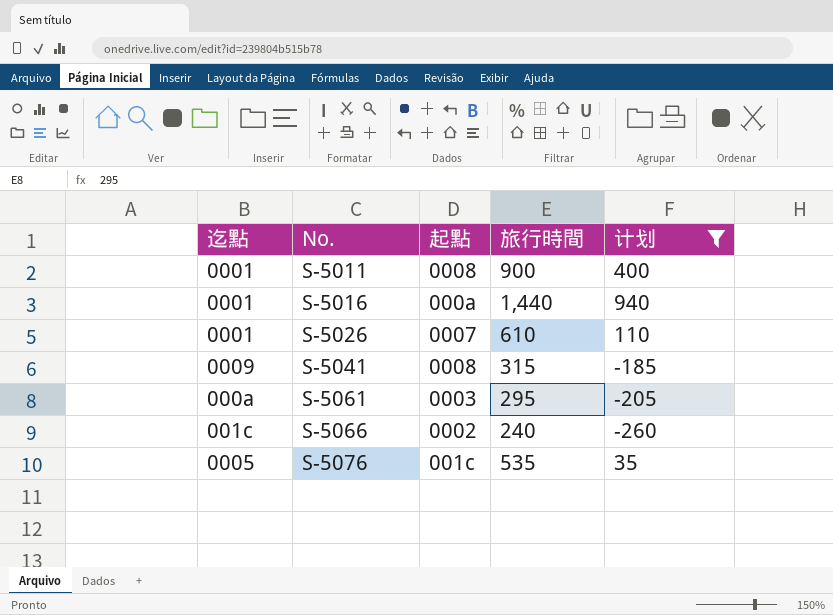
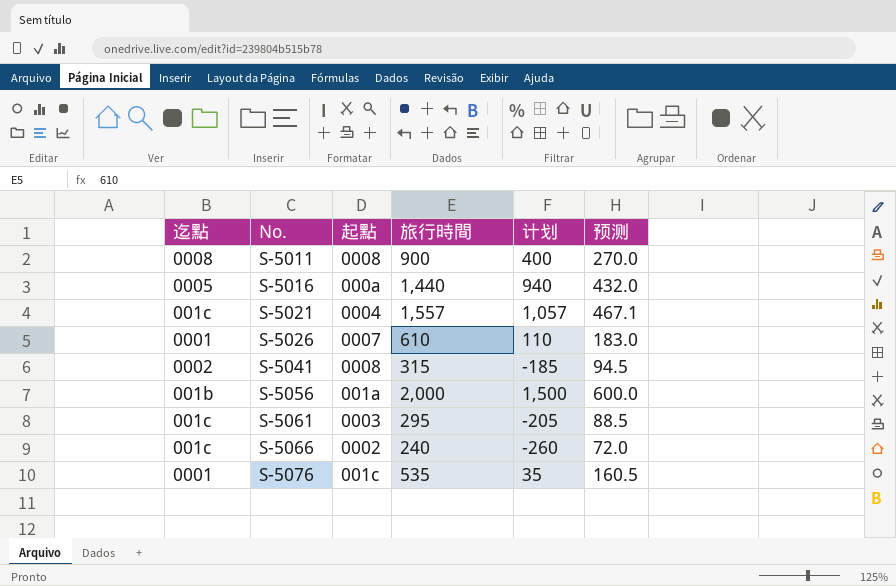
filter: 计划 <= 940 -> none
column 预测 | formula: none -> [旅行時間] * 0.3
S-5011 | 迄點: 0001 -> 0008
S-5016 | 迄點: 0001 -> 0005
S-5041 | 迄點: 0009 -> 0002
S-5061 | 迄點: 000a -> 001c
S-5076 | 迄點: 0005 -> 0001

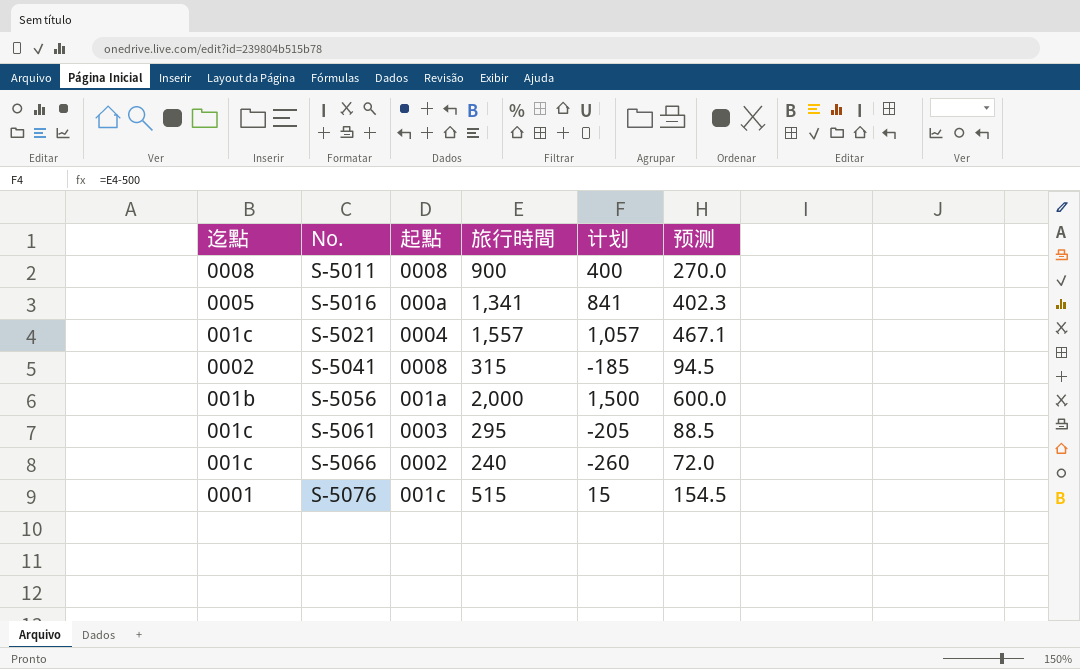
row S-5026: 0001 | 0007 | 610 | 110 | 183.0 -> none
S-5016 | 旅行時間: 1,440 -> 1,341
S-5016 | 计划: 940 -> 841
S-5016 | 预测: 432.0 -> 402.3
S-5076 | 旅行時間: 535 -> 515
S-5076 | 计划: 35 -> 15
S-5076 | 预测: 160.5 -> 154.5

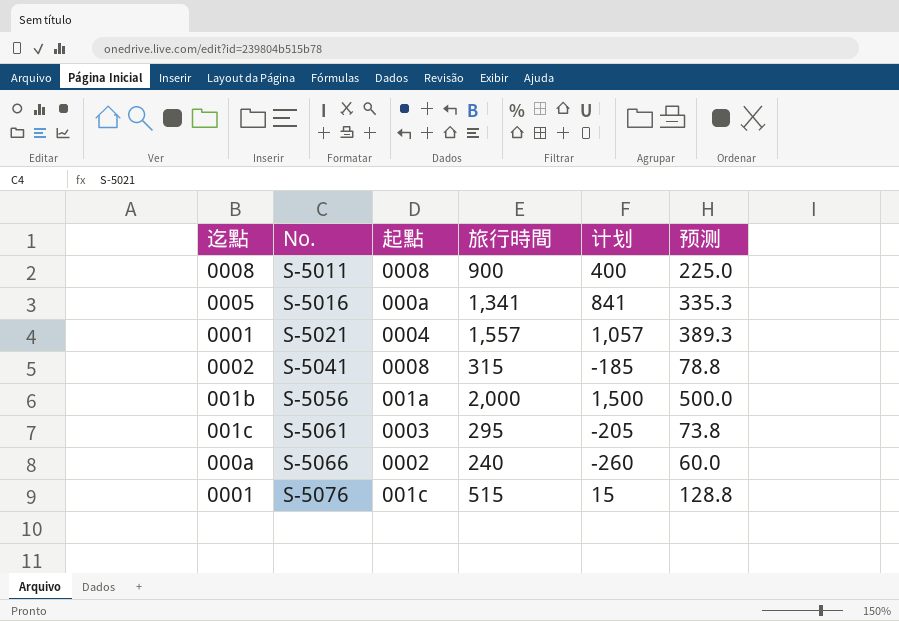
column 预测 | formula: [旅行時間] * 0.3 -> [旅行時間] * 0.25
S-5021 | 迄點: 001c -> 0001
S-5066 | 迄點: 001c -> 000a

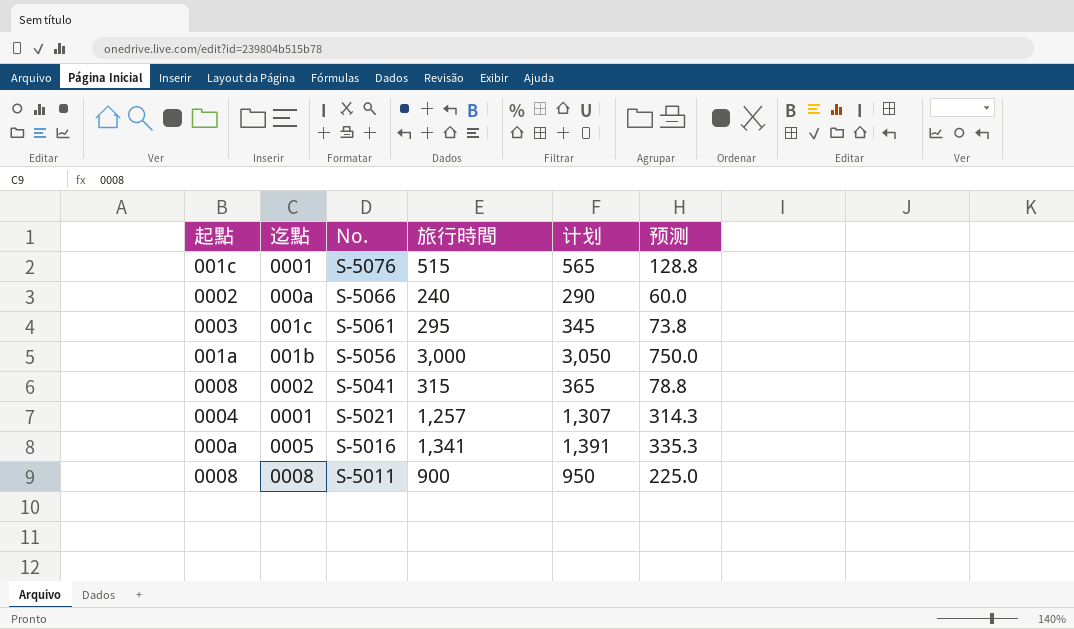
row order: No. ascending -> No. descending
column 起點 | position: 3 -> 1
column 计划 | formula: [旅行時間] - 500 -> [旅行時間] + 50
S-5056 | 旅行時間: 2,000 -> 3,000
S-5056 | 预测: 500.0 -> 750.0
S-5021 | 旅行時間: 1,557 -> 1,257
S-5021 | 预测: 389.3 -> 314.3

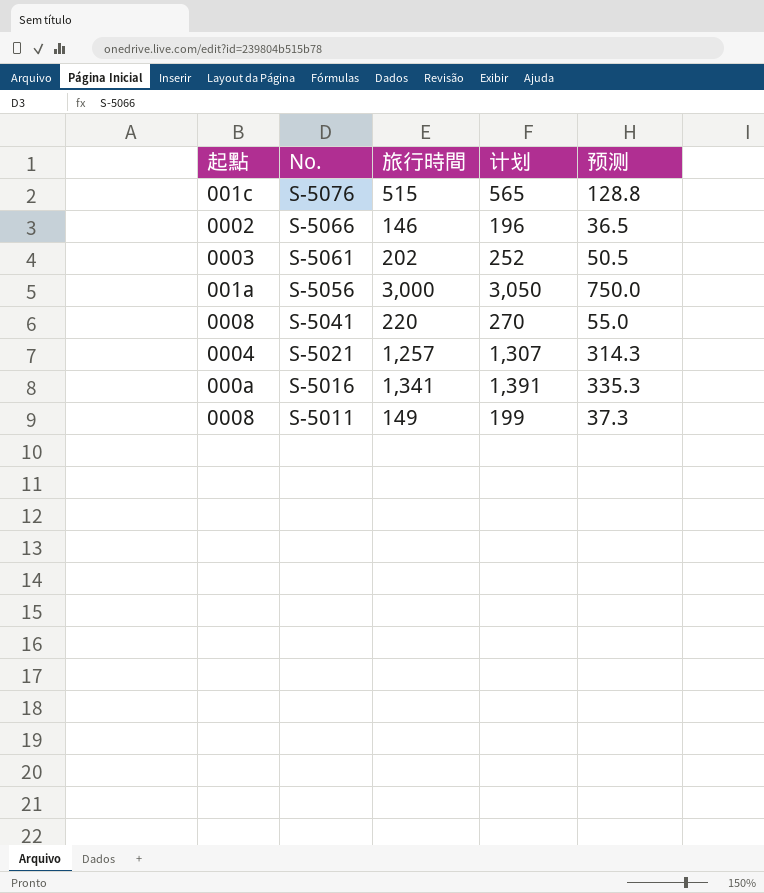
column 迄點 | position: 2 -> none
S-5066 | 旅行時間: 240 -> 146
S-5066 | 计划: 290 -> 196
S-5066 | 预测: 60.0 -> 36.5
S-5061 | 旅行時間: 295 -> 202
S-5061 | 计划: 345 -> 252
S-5061 | 预测: 73.8 -> 50.5
S-5041 | 旅行時間: 315 -> 220
S-5041 | 计划: 365 -> 270
S-5041 | 预测: 78.8 -> 55.0
S-5011 | 旅行時間: 900 -> 149
S-5011 | 计划: 950 -> 199
S-5011 | 预测: 225.0 -> 37.3

